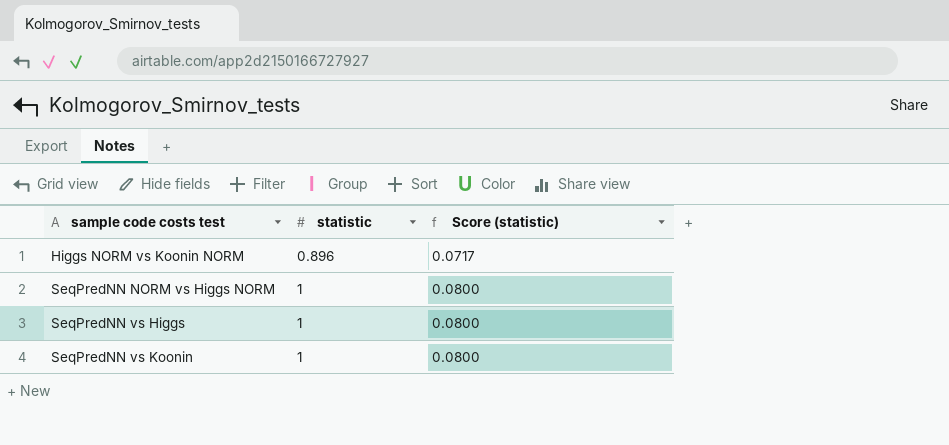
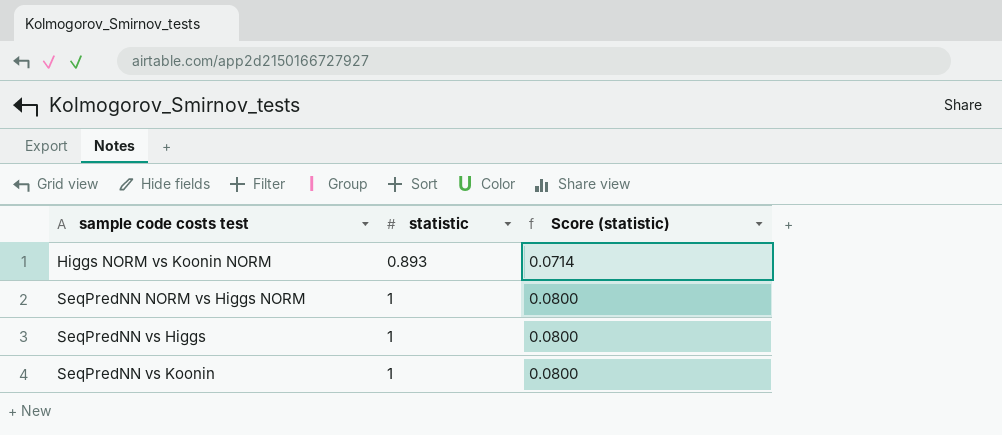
Higgs NORM vs Koonin NORM | statistic: 0.896 -> 0.893
Higgs NORM vs Koonin NORM | Score (statistic): 0.0717 -> 0.0714

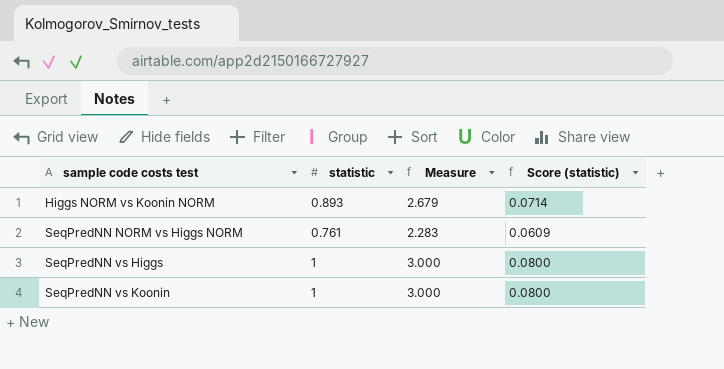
column Measure | formula: none -> [statistic] * 3
SeqPredNN NORM vs Higgs NORM | statistic: 1 -> 0.761
SeqPredNN NORM vs Higgs NORM | Score (statistic): 0.0800 -> 0.0609

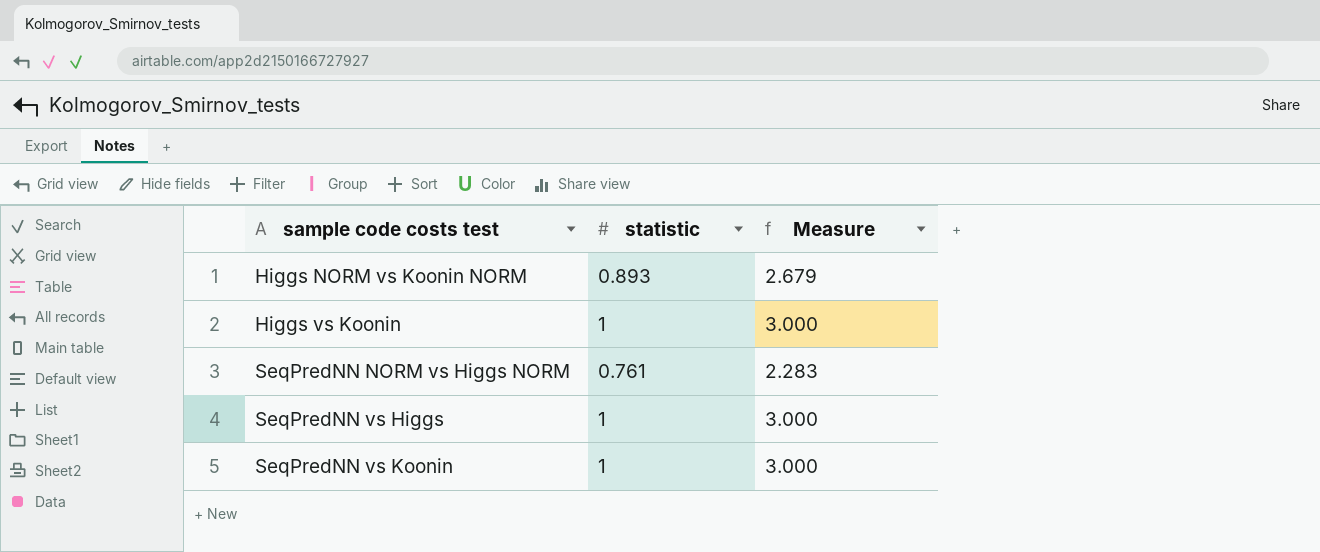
column Score (statistic) | formula: [statistic] * 0.08 -> none
row Higgs vs Koonin: none -> 1 | 3.000

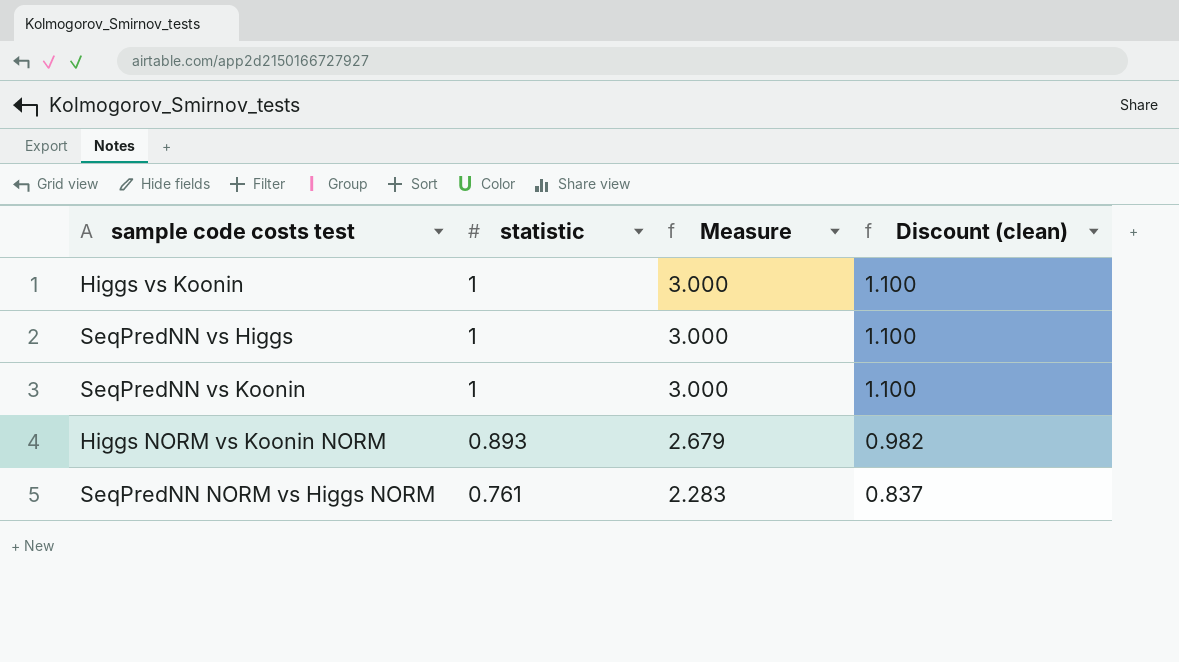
row order: sample code costs test ascending -> statistic descending
column Discount (clean) | formula: none -> [statistic] * 1.1

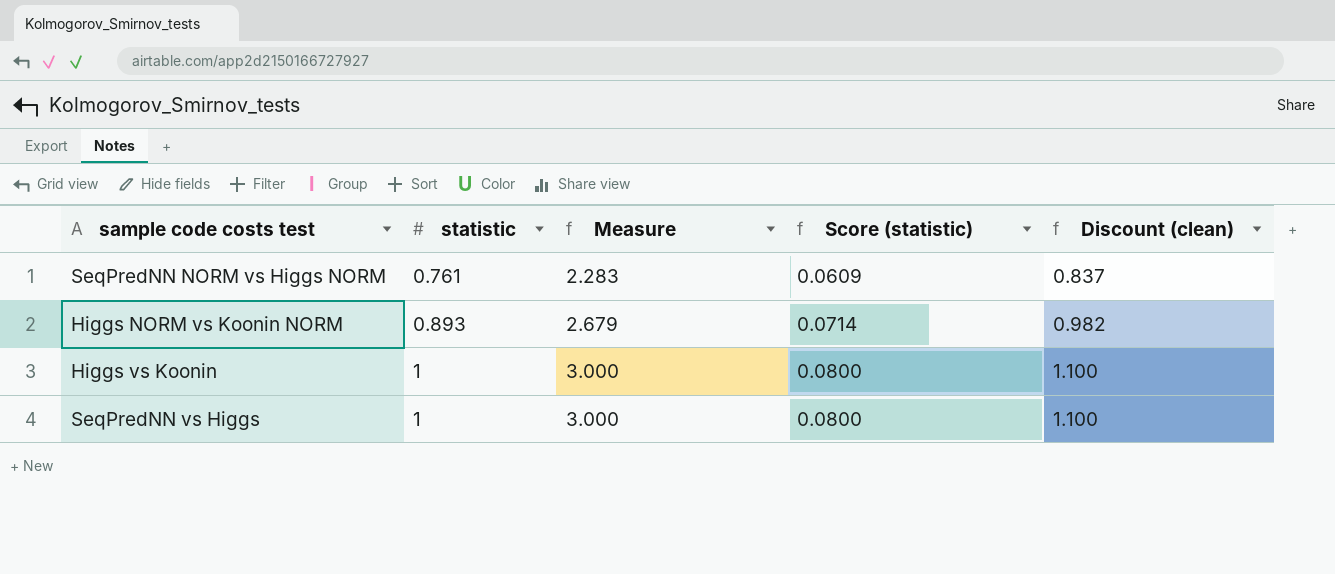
row order: statistic descending -> statistic ascending
column Score (statistic) | formula: none -> [statistic] * 0.08
row SeqPredNN vs Koonin: 1 | 3.000 | 1.100 -> none

